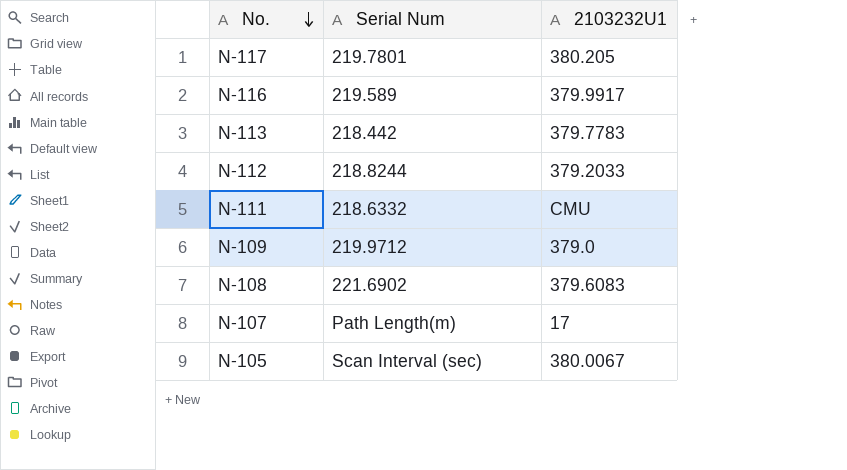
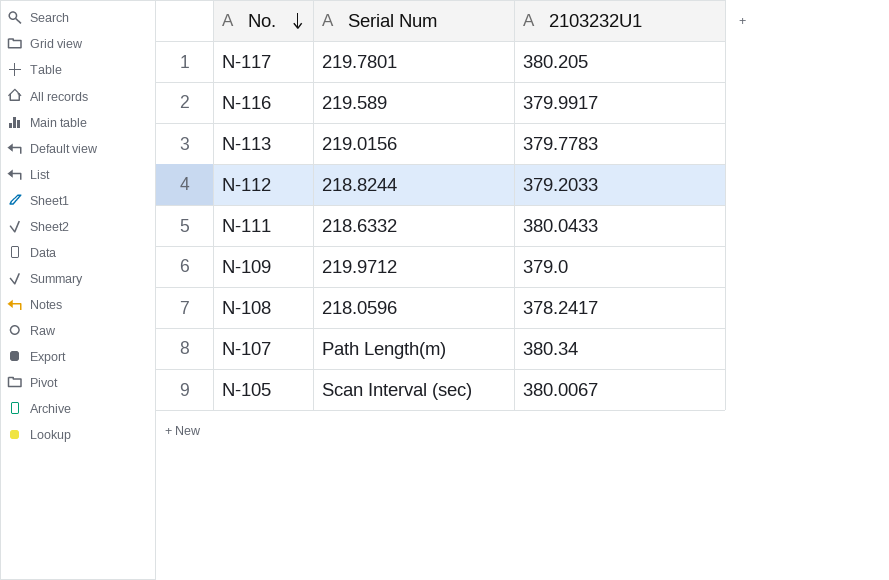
N-113 | Serial Num: 218.442 -> 219.0156
N-111 | 2103232U1: CMU -> 380.0433
N-108 | Serial Num: 221.6902 -> 218.0596
N-108 | 2103232U1: 379.6083 -> 378.2417
N-107 | 2103232U1: 17 -> 380.34

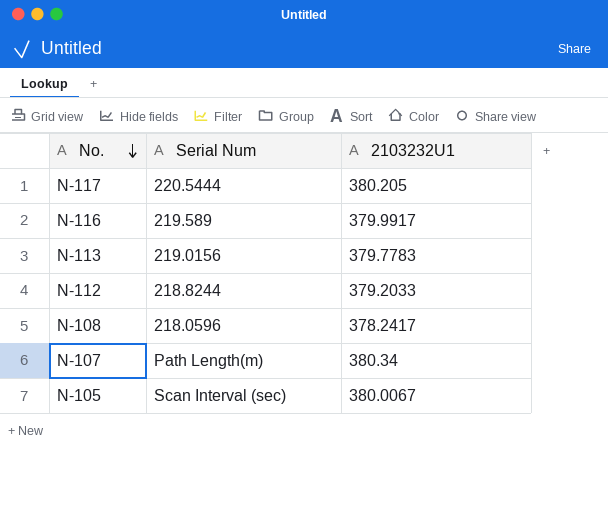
row N-111: 218.6332 | 380.0433 -> none
row N-109: 219.9712 | 379.0 -> none
N-117 | Serial Num: 219.7801 -> 220.5444

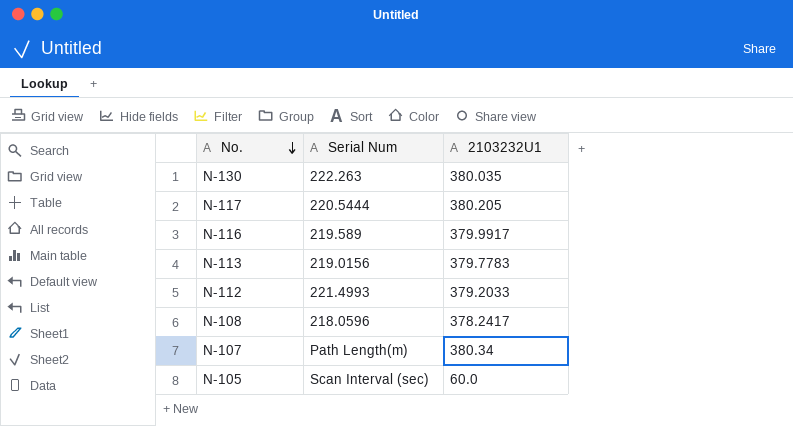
row N-130: none -> 222.263 | 380.035
N-112 | Serial Num: 218.8244 -> 221.4993
N-105 | 2103232U1: 380.0067 -> 60.0

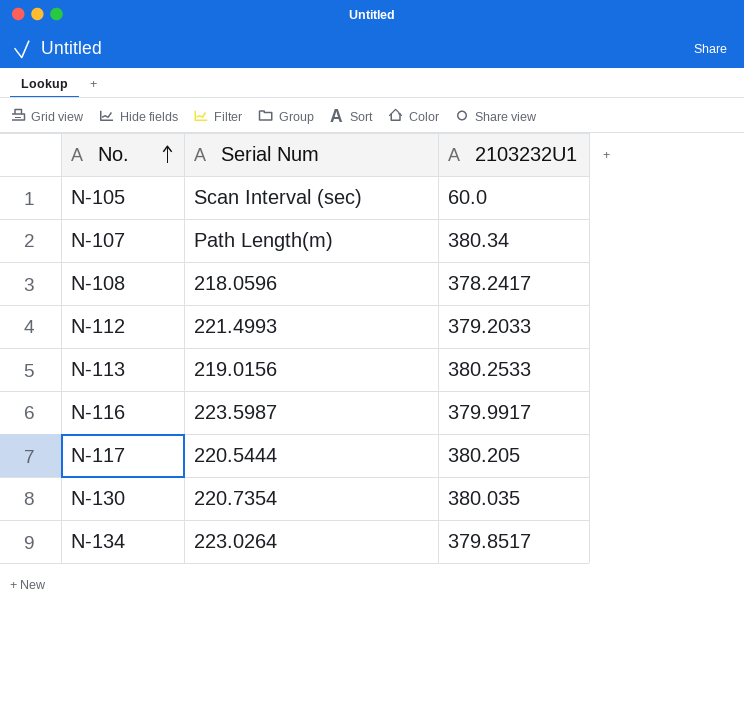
row order: No. descending -> No. ascending
N-113 | 2103232U1: 379.7783 -> 380.2533
N-116 | Serial Num: 219.589 -> 223.5987
N-130 | Serial Num: 222.263 -> 220.7354
row N-134: none -> 223.0264 | 379.8517

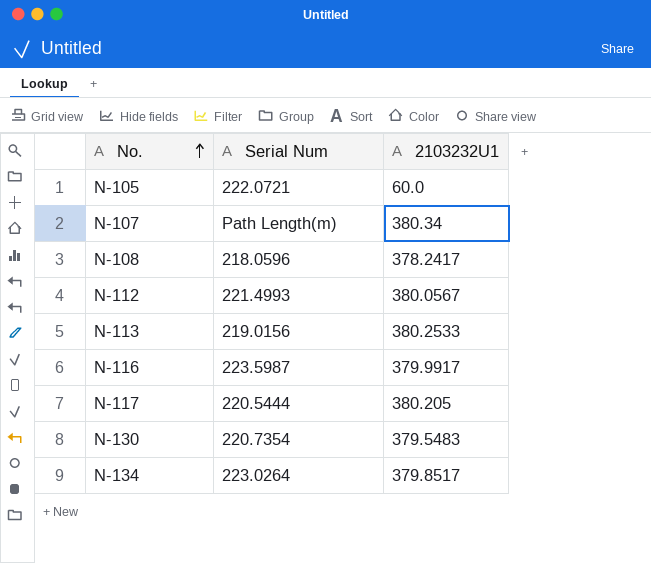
N-105 | Serial Num: Scan Interval (sec) -> 222.0721
N-112 | 2103232U1: 379.2033 -> 380.0567
N-130 | 2103232U1: 380.035 -> 379.5483

